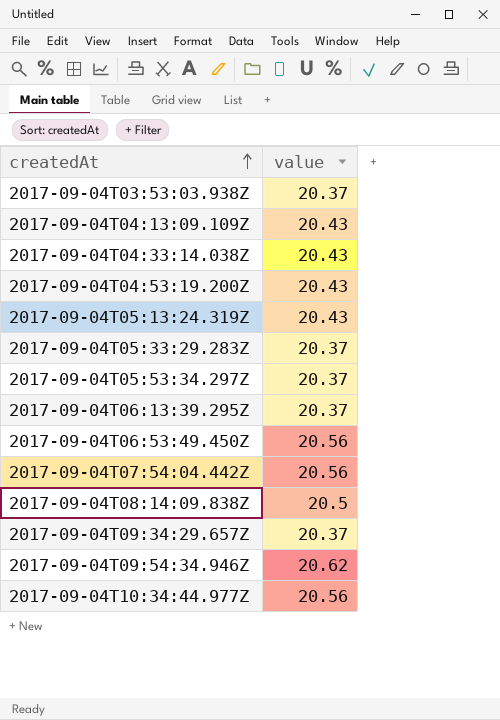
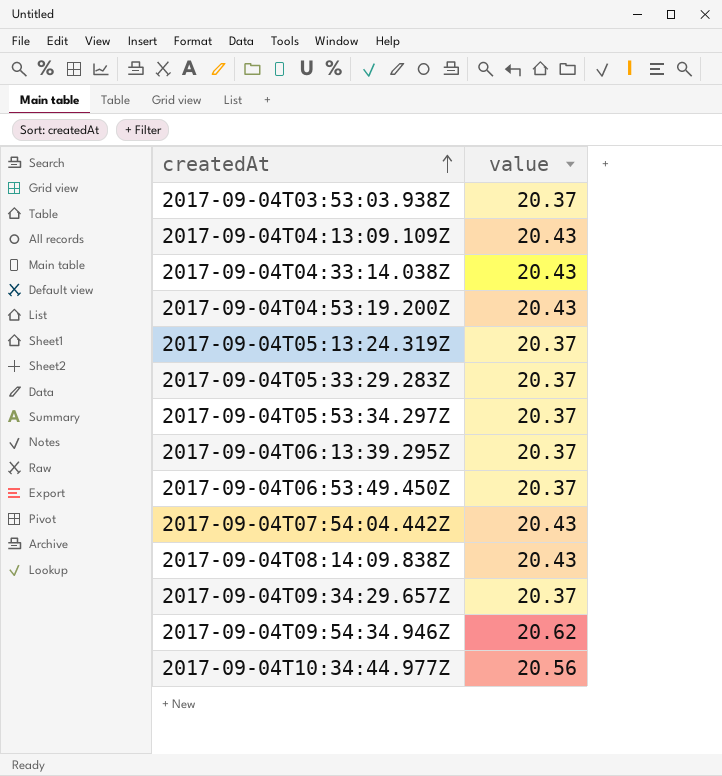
2017-09-04T05:13:24.319Z | value: 20.43 -> 20.37
2017-09-04T06:53:49.450Z | value: 20.56 -> 20.37
2017-09-04T07:54:04.442Z | value: 20.56 -> 20.43
2017-09-04T08:14:09.838Z | value: 20.5 -> 20.43

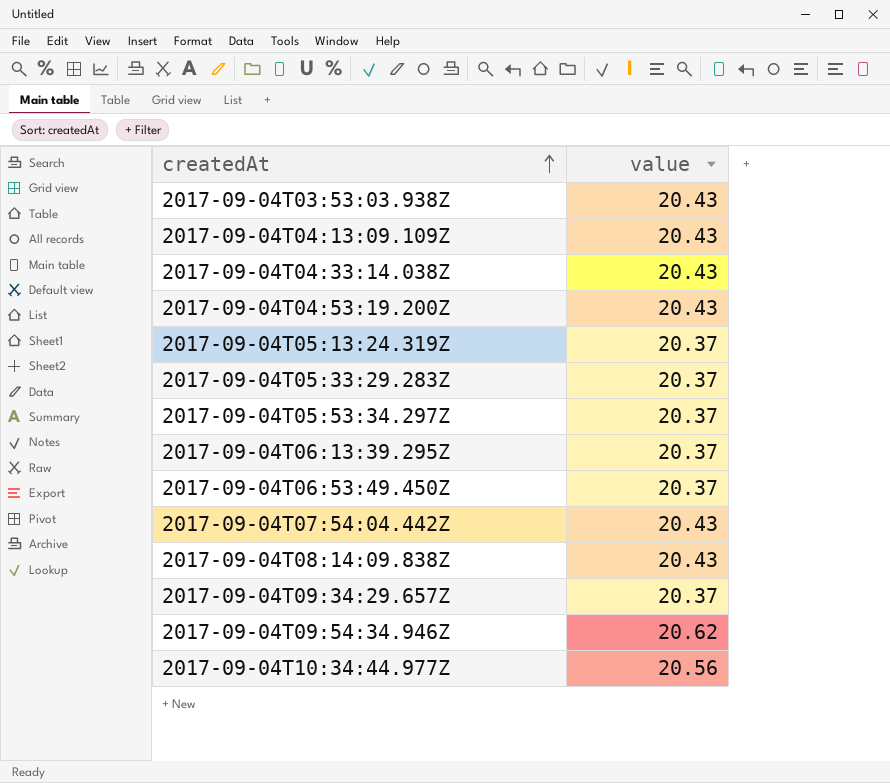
2017-09-04T03:53:03.938Z | value: 20.37 -> 20.43

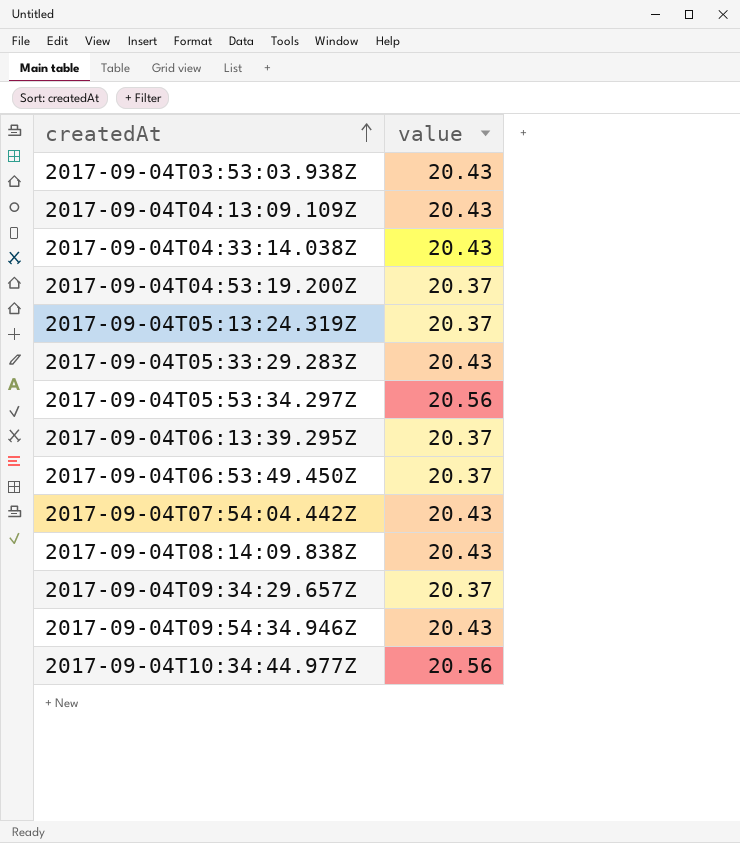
2017-09-04T04:53:19.200Z | value: 20.43 -> 20.37
2017-09-04T05:33:29.283Z | value: 20.37 -> 20.43
2017-09-04T05:53:34.297Z | value: 20.37 -> 20.56
2017-09-04T09:54:34.946Z | value: 20.62 -> 20.43

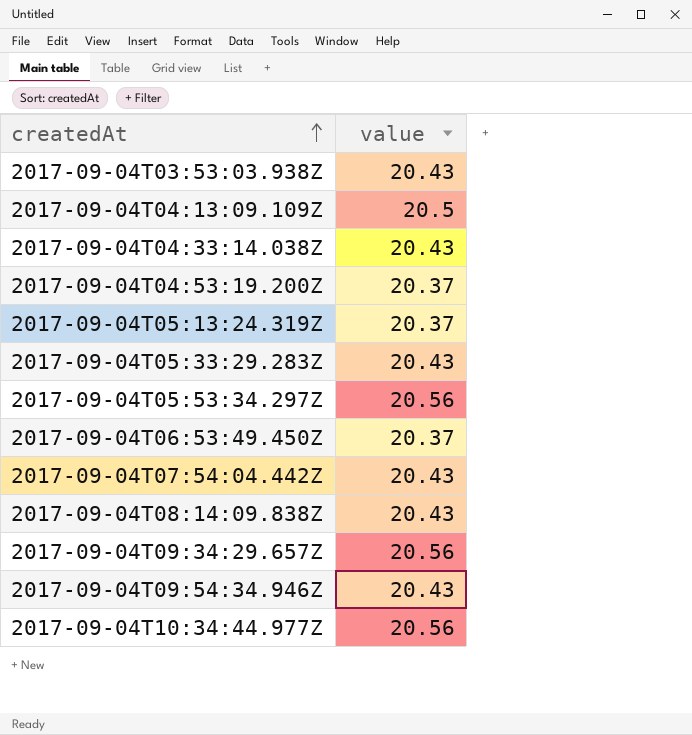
row 2017-09-04T06:13:39.295Z: 20.37 -> none
2017-09-04T04:13:09.109Z | value: 20.43 -> 20.5
2017-09-04T09:34:29.657Z | value: 20.37 -> 20.56

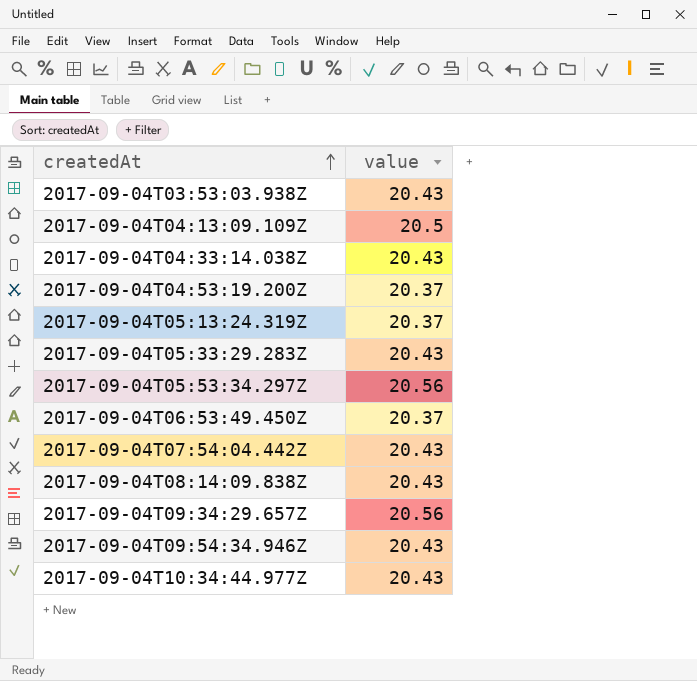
2017-09-04T10:34:44.977Z | value: 20.56 -> 20.43

